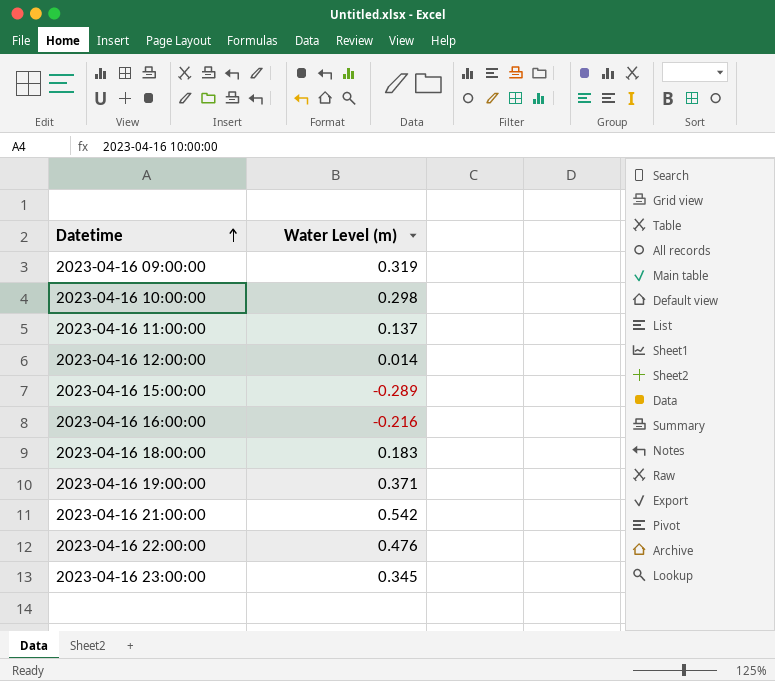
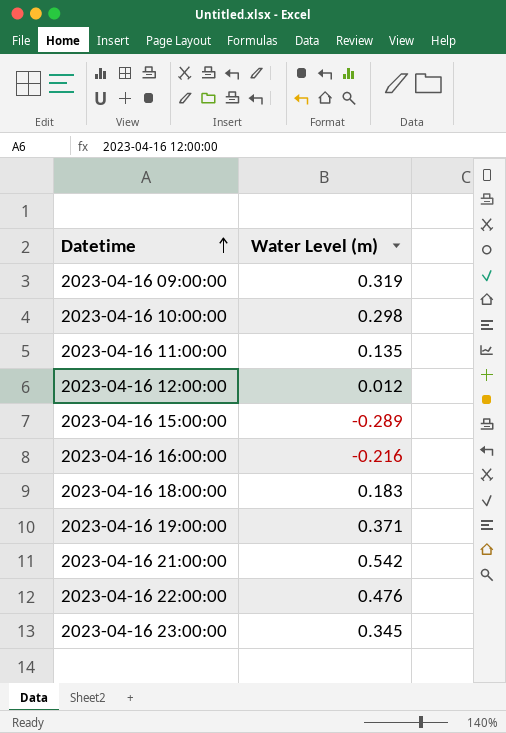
2023-04-16 11:00:00 | Water Level (m): 0.137 -> 0.135
2023-04-16 12:00:00 | Water Level (m): 0.014 -> 0.012

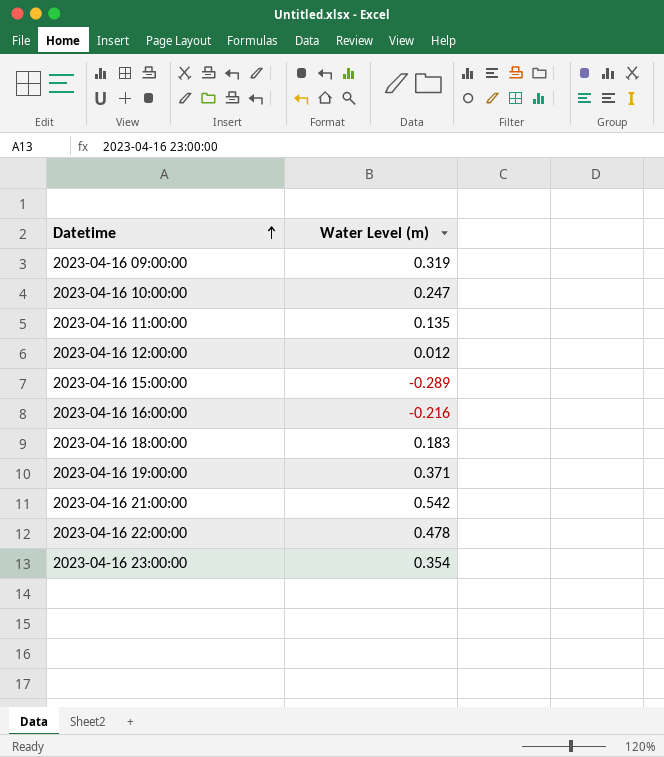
2023-04-16 10:00:00 | Water Level (m): 0.298 -> 0.247
2023-04-16 22:00:00 | Water Level (m): 0.476 -> 0.478
2023-04-16 23:00:00 | Water Level (m): 0.345 -> 0.354

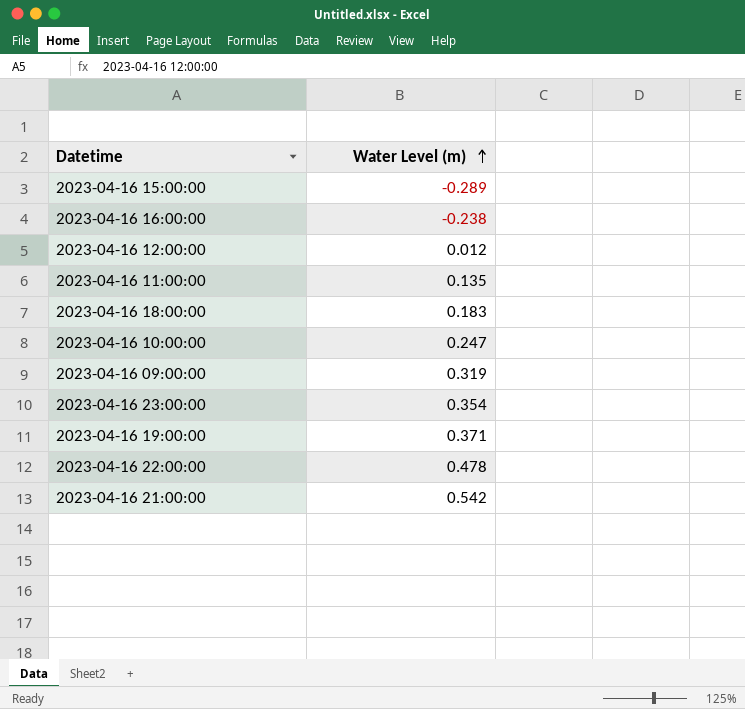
row order: Datetime ascending -> Water Level (m) ascending
2023-04-16 16:00:00 | Water Level (m): -0.216 -> -0.238

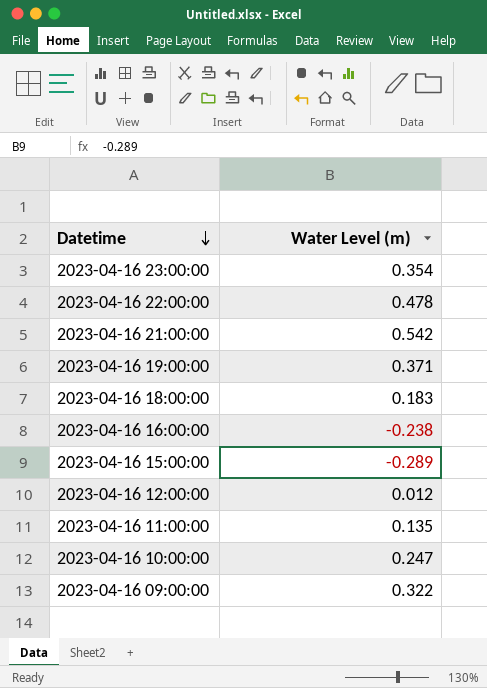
row order: Water Level (m) ascending -> Datetime descending
2023-04-16 09:00:00 | Water Level (m): 0.319 -> 0.322

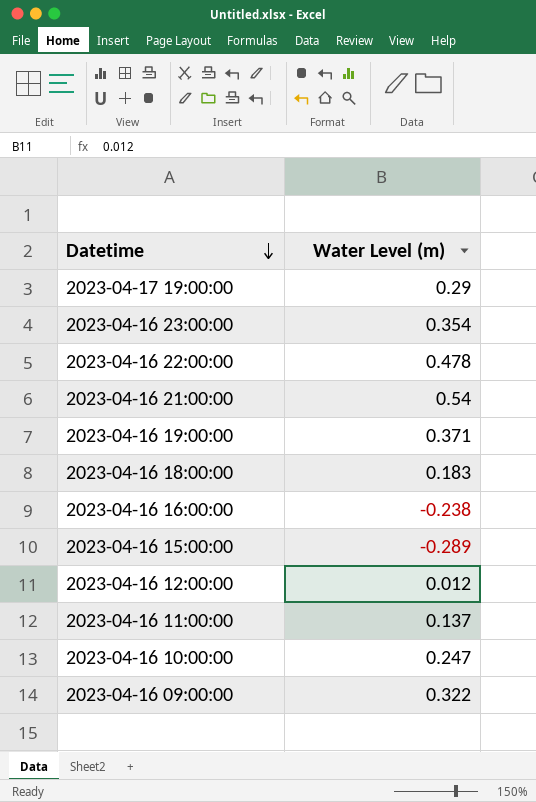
row 2023-04-17 19:00:00: none -> 0.29
2023-04-16 21:00:00 | Water Level (m): 0.542 -> 0.54
2023-04-16 11:00:00 | Water Level (m): 0.135 -> 0.137

